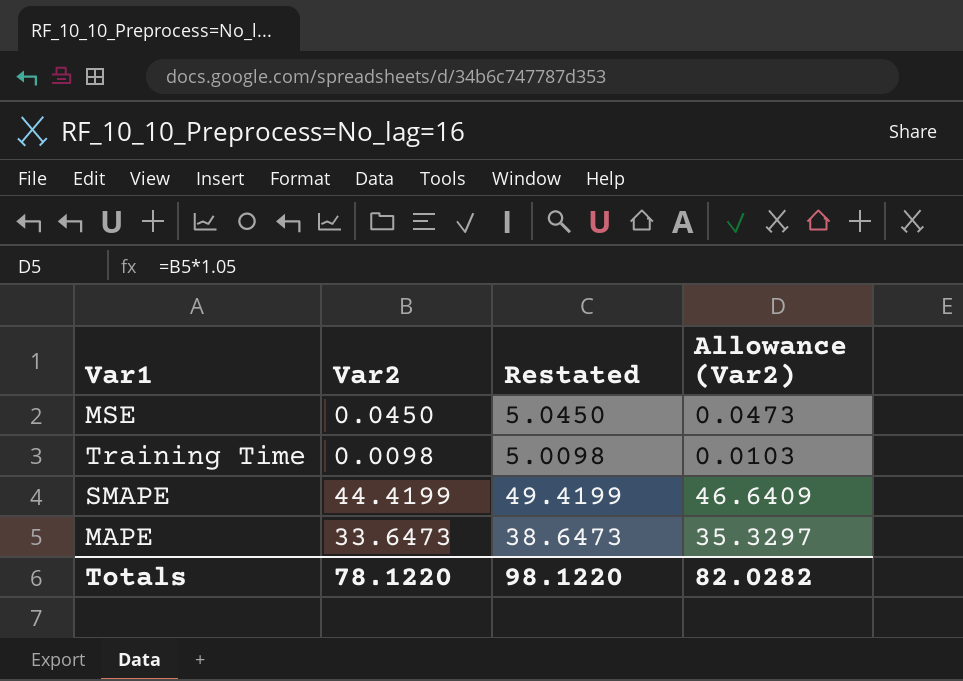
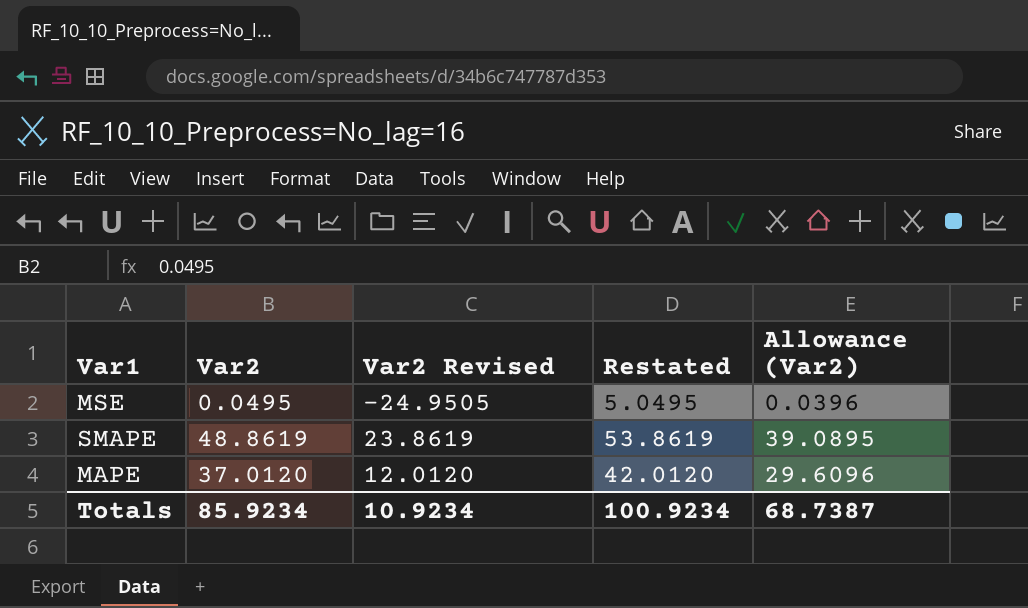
column Var2 Revised | formula: none -> [Var2] - 25
column Allowance (Var2) | formula: [Var2] * 1.05 -> [Var2] * 0.8
row Training Time: 0.0098 | 5.0098 | 0.0103 -> none
MSE | Var2: 0.0450 -> 0.0495
MSE | Restated: 5.0450 -> 5.0495
SMAPE | Var2: 44.4199 -> 48.8619
SMAPE | Restated: 49.4199 -> 53.8619
MAPE | Var2: 33.6473 -> 37.0120
MAPE | Restated: 38.6473 -> 42.0120
Totals | Var2: 78.1220 -> 85.9234
Totals | Restated: 98.1220 -> 100.9234
Totals | Allowance (Var2): 82.0282 -> 68.7387

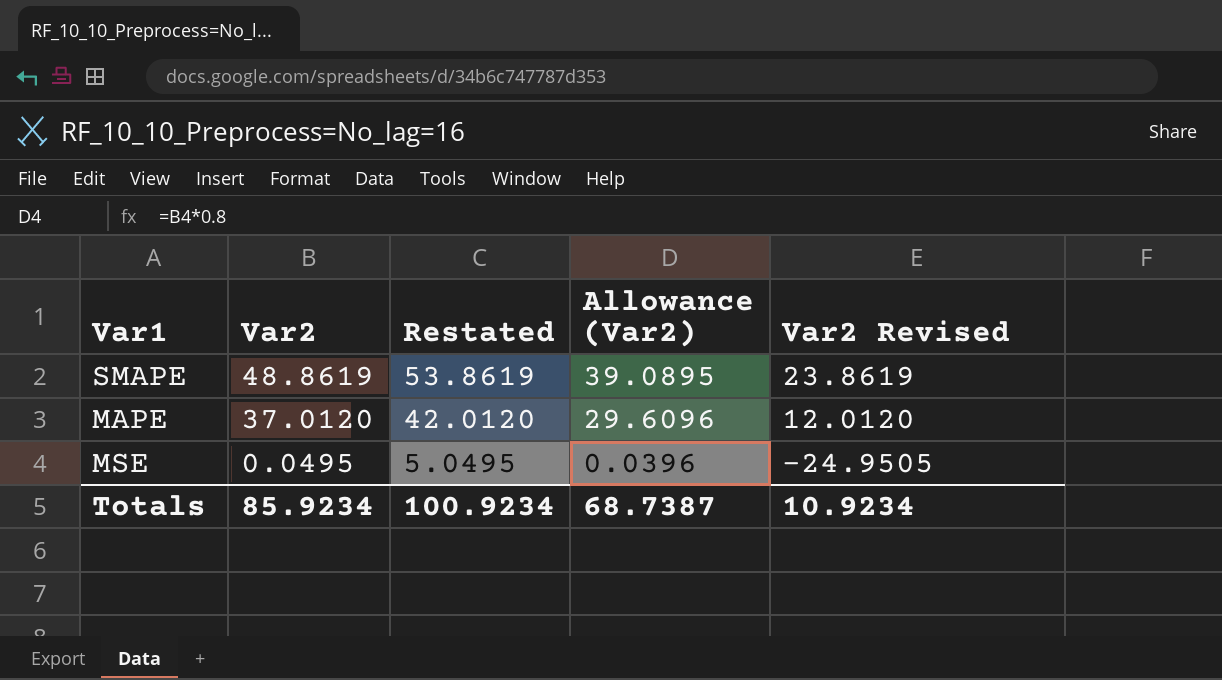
row order: none -> Var2 descending
column Var2 Revised | position: 3 -> 5

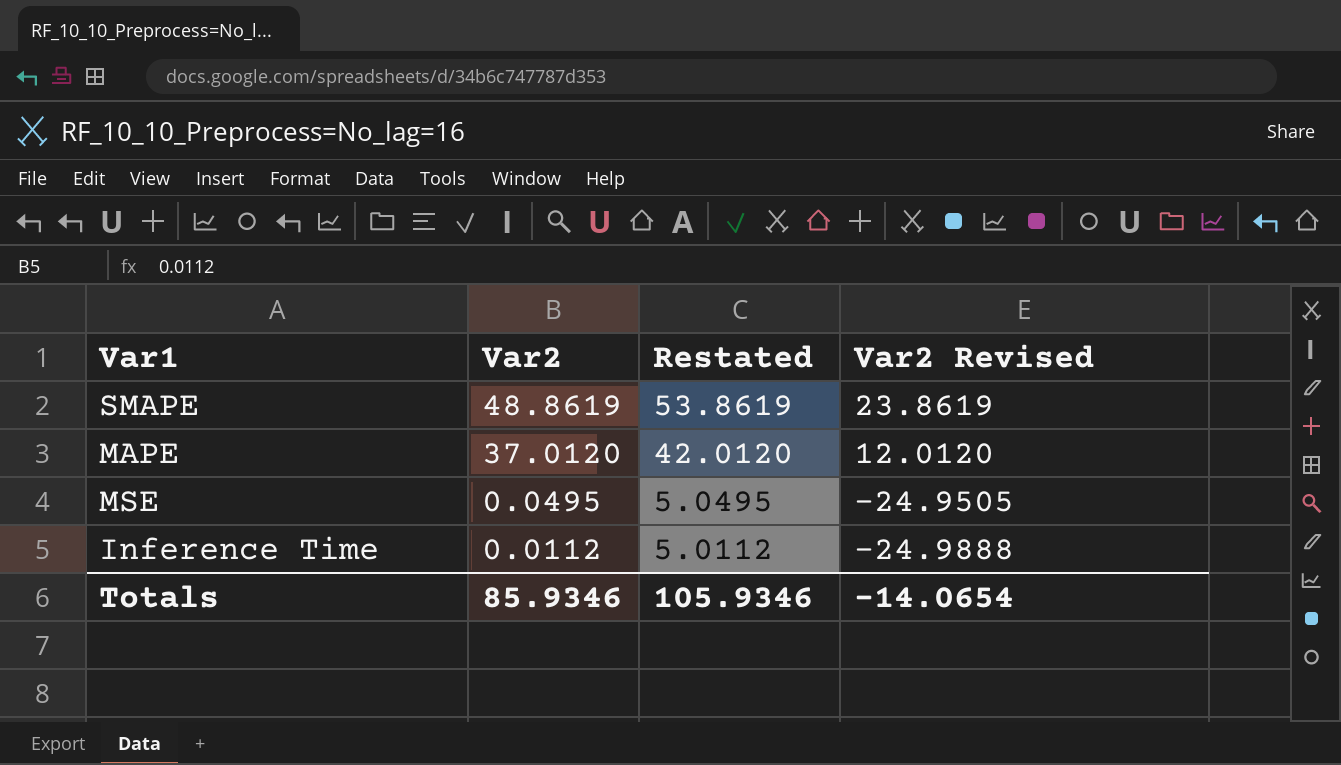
column Allowance (Var2) | formula: [Var2] * 0.8 -> none
row Inference Time: none -> 0.0112 | 5.0112 | -24.9888
Totals | Var2: 85.9234 -> 85.9346
Totals | Restated: 100.9234 -> 105.9346
Totals | Var2 Revised: 10.9234 -> -14.0654

